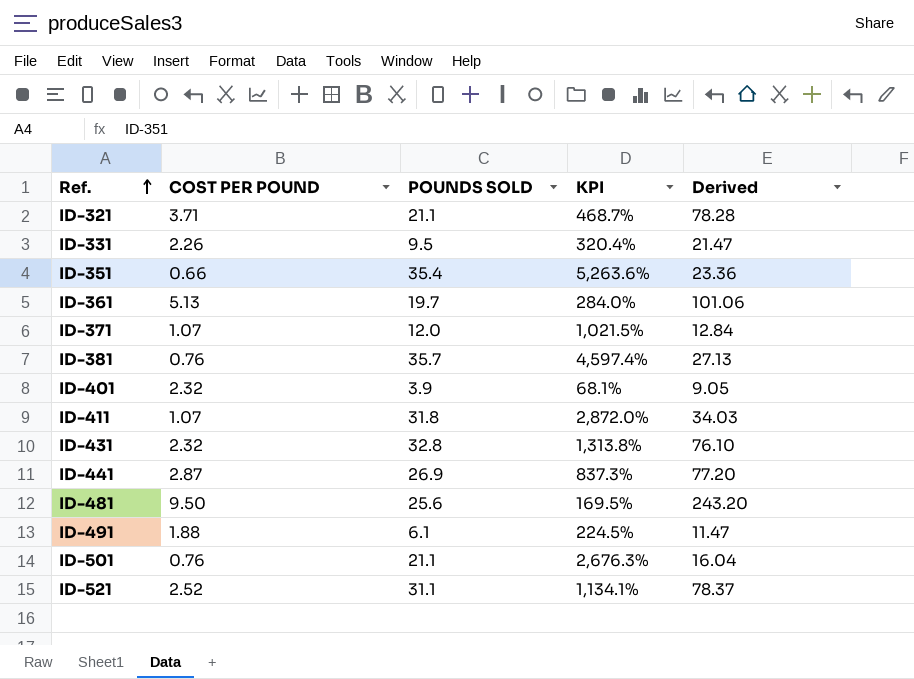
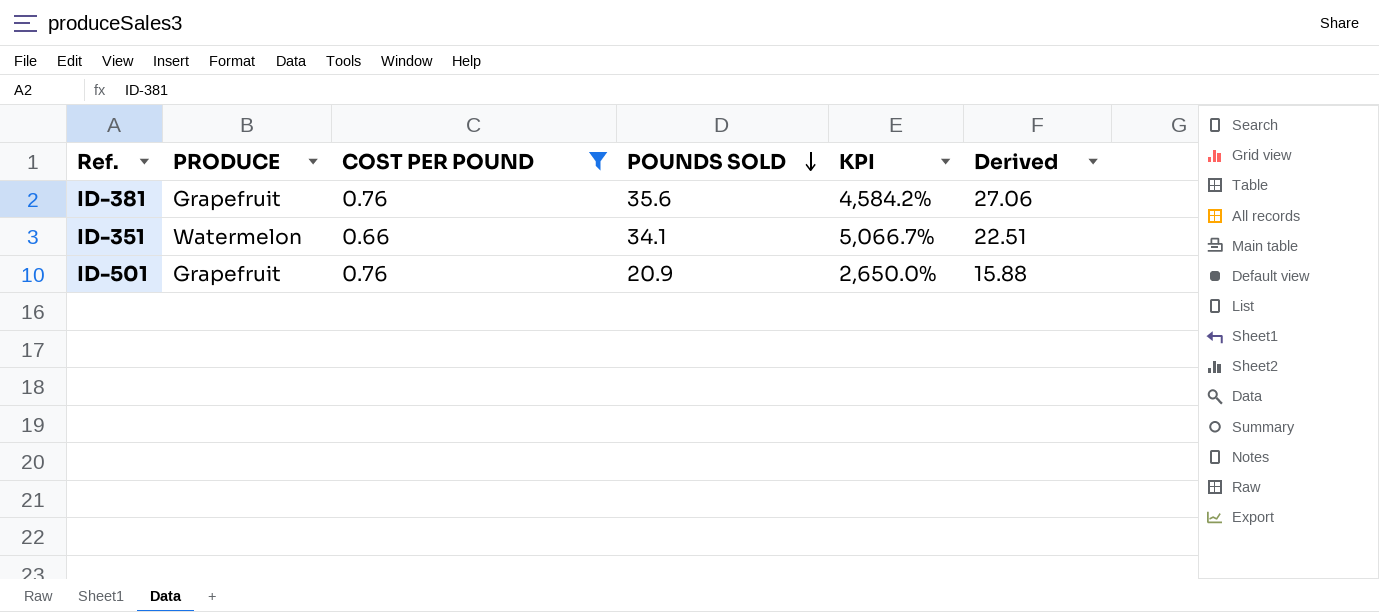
filter: none -> COST PER POUND <= 0.76
row order: Ref. ascending -> POUNDS SOLD descending
column PRODUCE | position: none -> 2
ID-381 | POUNDS SOLD: 35.7 -> 35.6
ID-381 | KPI: 4,597.4% -> 4,584.2%
ID-381 | Derived: 27.13 -> 27.06
ID-351 | POUNDS SOLD: 35.4 -> 34.1
ID-351 | KPI: 5,263.6% -> 5,066.7%
ID-351 | Derived: 23.36 -> 22.51
ID-501 | POUNDS SOLD: 21.1 -> 20.9
ID-501 | KPI: 2,676.3% -> 2,650.0%
ID-501 | Derived: 16.04 -> 15.88

